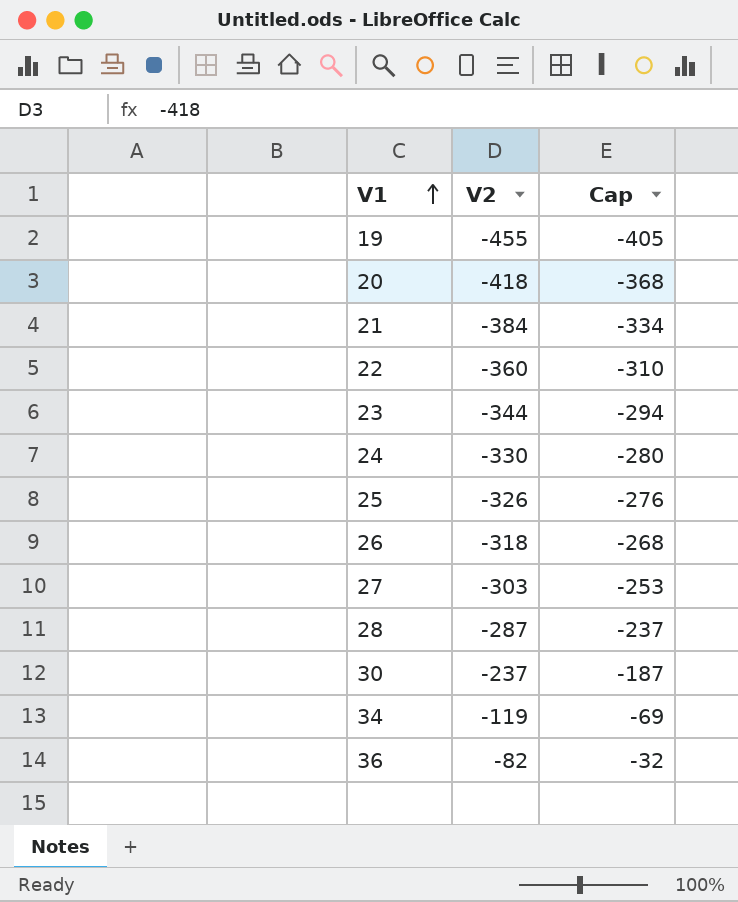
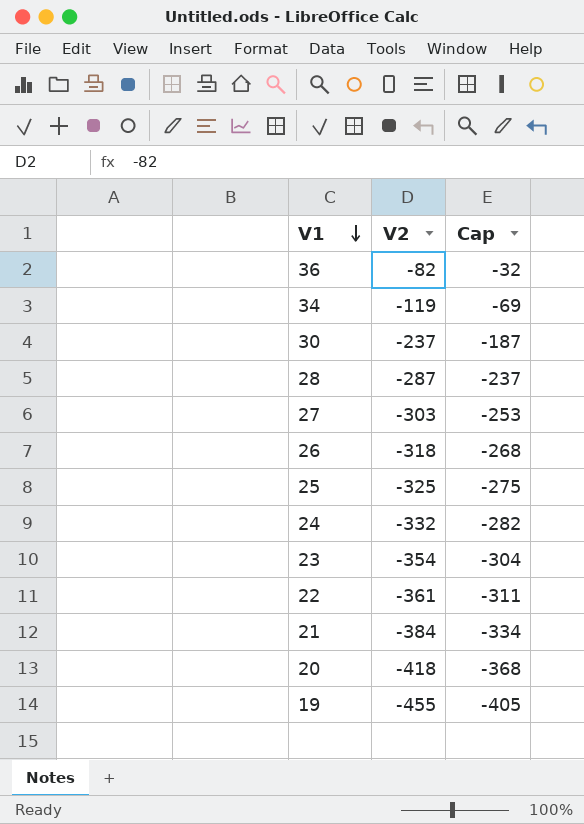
row order: V1 ascending -> V1 descending
25 | V2: -326 -> -325
25 | Cap: -276 -> -275
24 | V2: -330 -> -332
24 | Cap: -280 -> -282
23 | V2: -344 -> -354
23 | Cap: -294 -> -304
22 | V2: -360 -> -361
22 | Cap: -310 -> -311

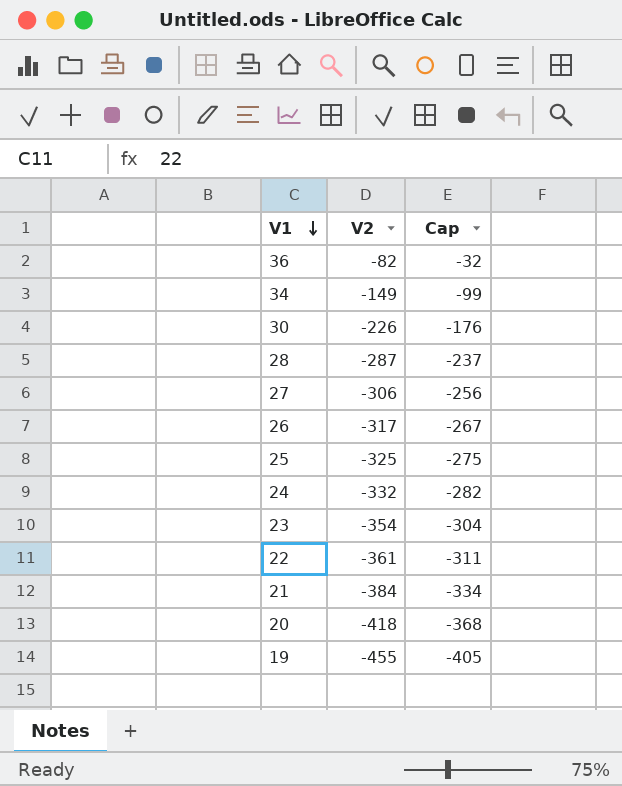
34 | V2: -119 -> -149
34 | Cap: -69 -> -99
30 | V2: -237 -> -226
30 | Cap: -187 -> -176
27 | V2: -303 -> -306
27 | Cap: -253 -> -256
26 | V2: -318 -> -317
26 | Cap: -268 -> -267

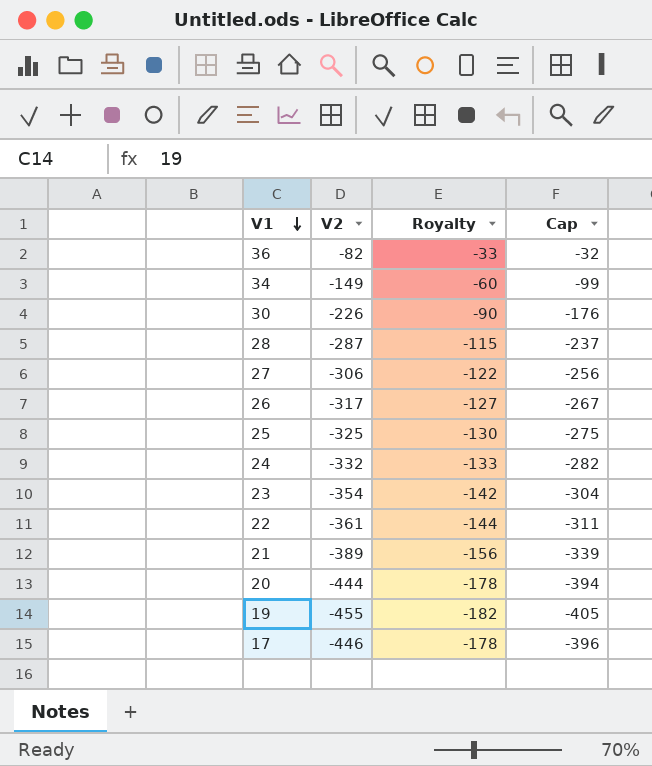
column Royalty | formula: none -> [V2] * 0.4
21 | V2: -384 -> -389
21 | Cap: -334 -> -339
20 | V2: -418 -> -444
20 | Cap: -368 -> -394
row 17: none -> -446 | -178 | -396

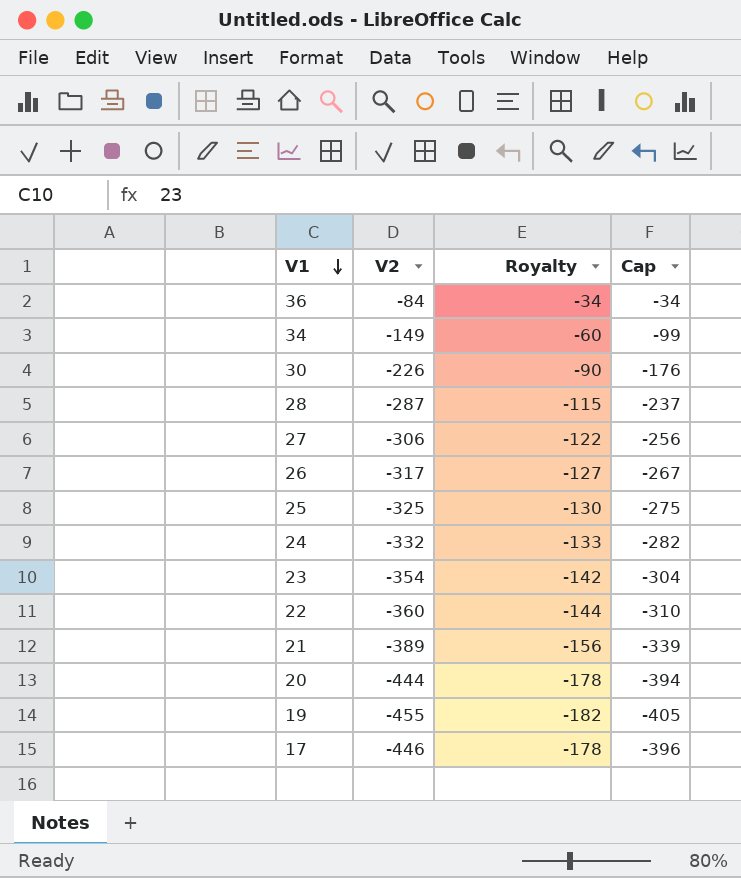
36 | V2: -82 -> -84
36 | Royalty: -33 -> -34
36 | Cap: -32 -> -34
22 | V2: -361 -> -360
22 | Cap: -311 -> -310

